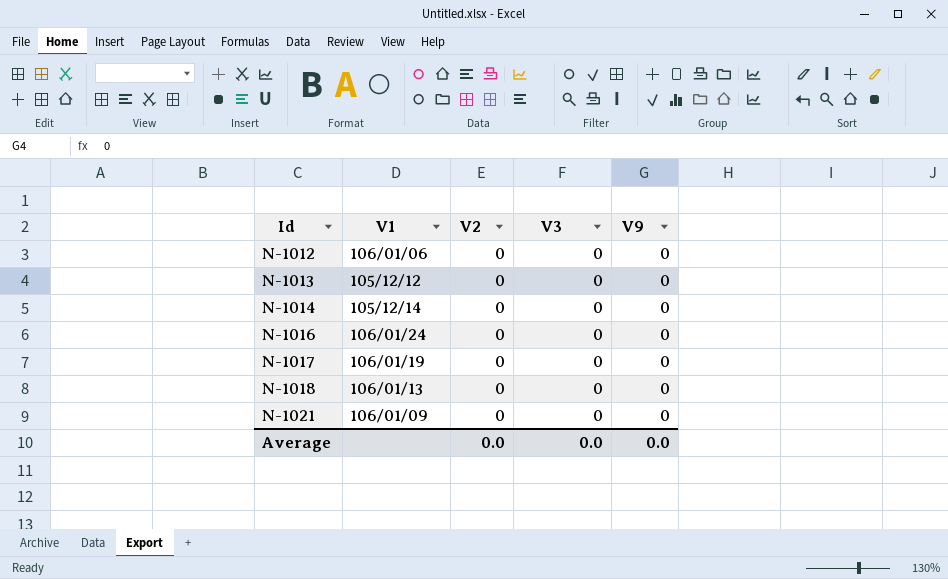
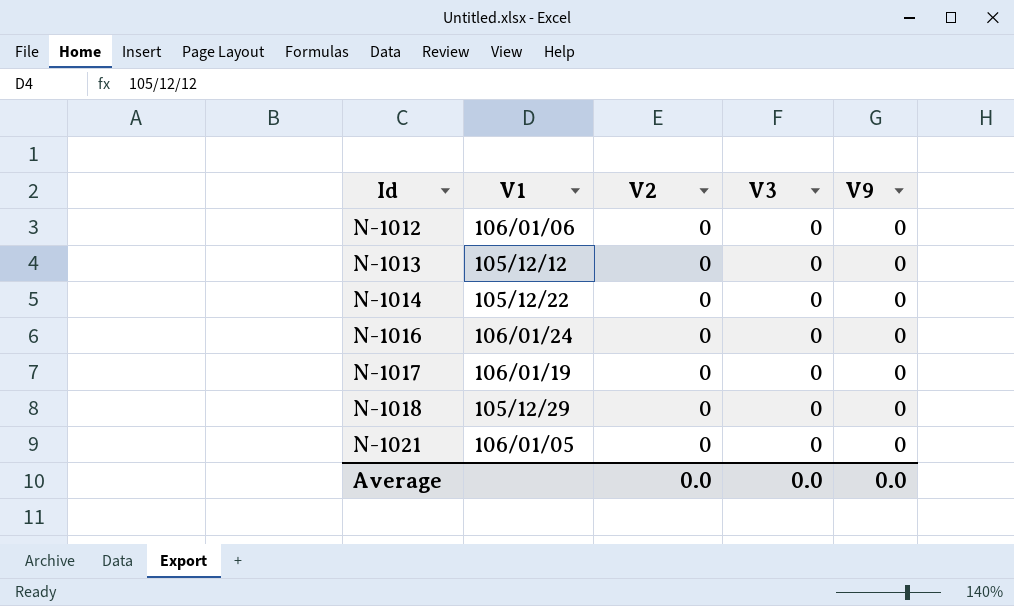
N-1014 | V1: 105/12/14 -> 105/12/22
N-1018 | V1: 106/01/13 -> 105/12/29
N-1021 | V1: 106/01/09 -> 106/01/05

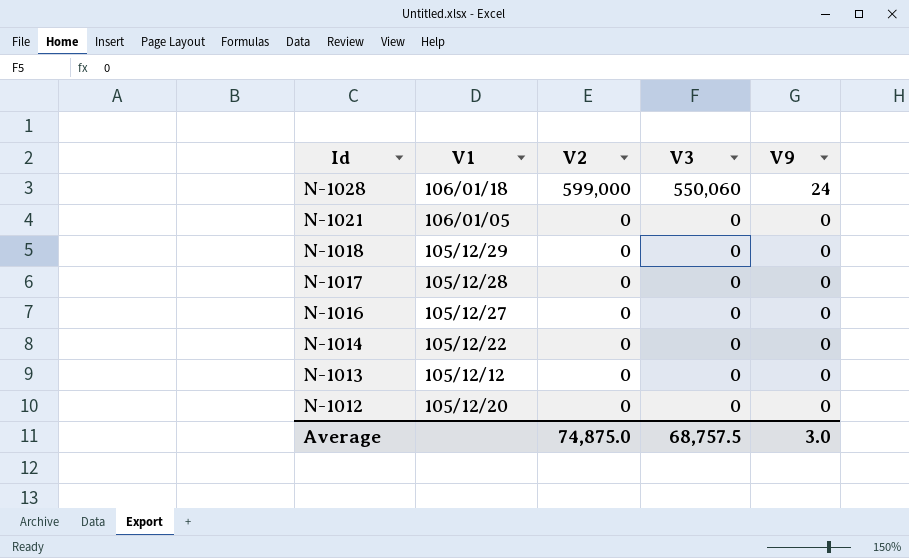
row order: Id ascending -> Id descending
row N-1028: none -> 106/01/18 | 599,000 | 550,060 | 24
N-1017 | V1: 106/01/19 -> 105/12/28
N-1016 | V1: 106/01/24 -> 105/12/27
N-1012 | V1: 106/01/06 -> 105/12/20
Average | V2: 0.0 -> 74,875.0
Average | V3: 0.0 -> 68,757.5
Average | V9: 0.0 -> 3.0

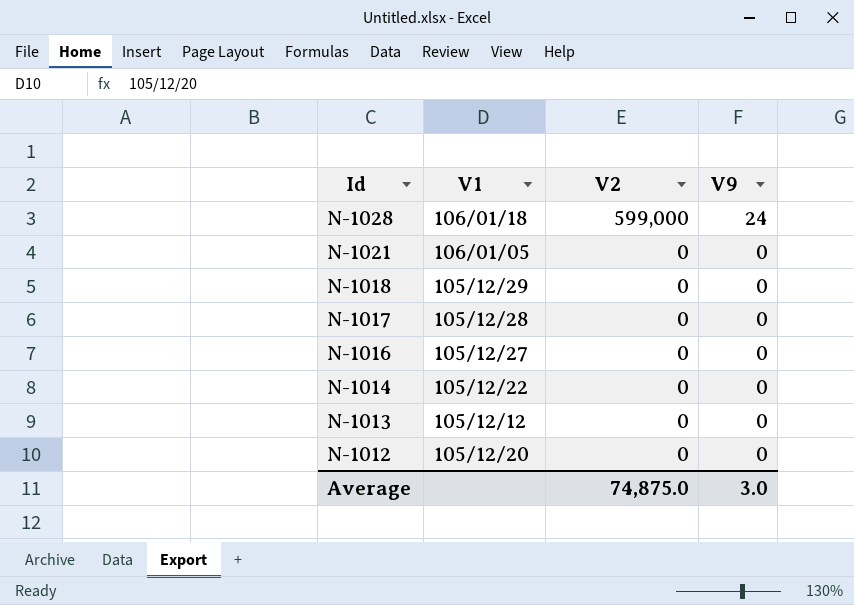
column V3 | position: 4 -> none

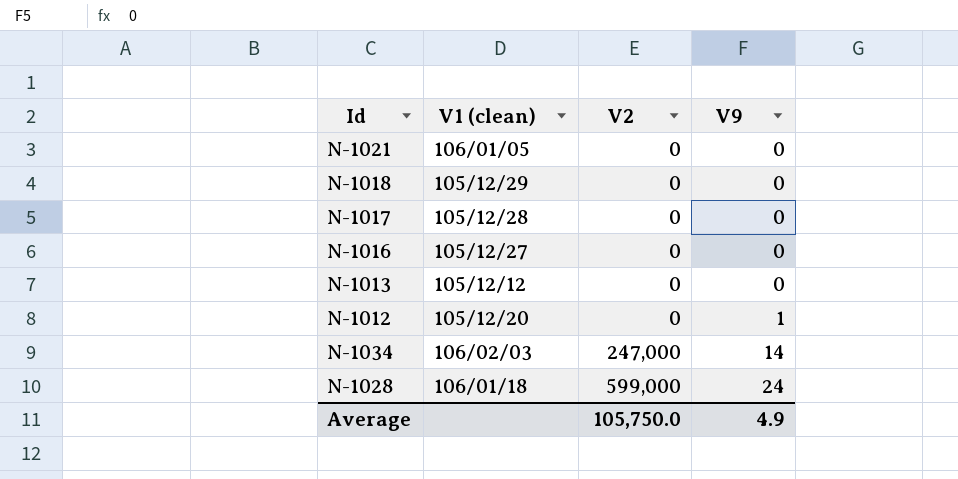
row order: Id descending -> V2 ascending
column name: V1 -> V1 (clean)
row N-1014: 105/12/22 | 0 | 0 -> none
N-1012 | V9: 0 -> 1
row N-1034: none -> 106/02/03 | 247,000 | 14
Average | V2: 74,875.0 -> 105,750.0
Average | V9: 3.0 -> 4.9

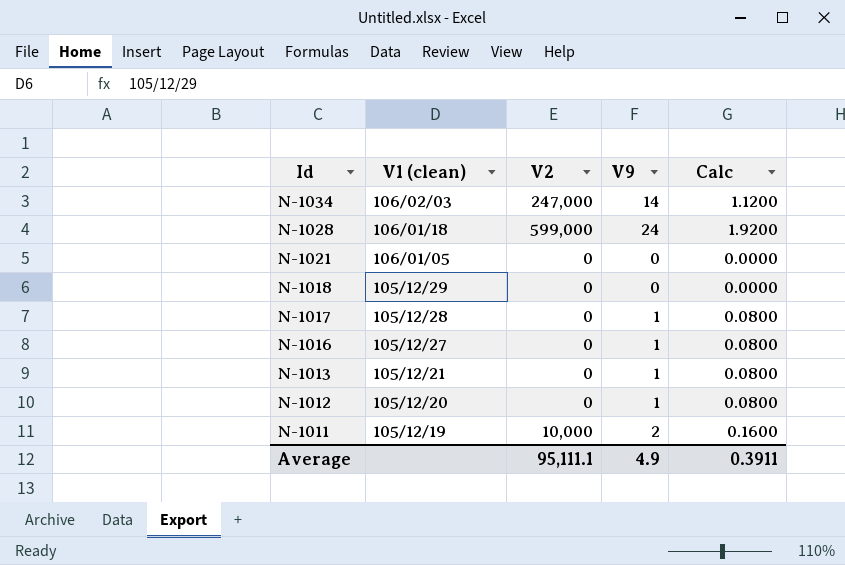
row order: V2 ascending -> Id descending
column Calc | formula: none -> [V9] * 0.08
N-1017 | V9: 0 -> 1
N-1016 | V9: 0 -> 1
N-1013 | V1 (clean): 105/12/12 -> 105/12/21
N-1013 | V9: 0 -> 1
row N-1011: none -> 105/12/19 | 10,000 | 2 | 0.1600
Average | V2: 105,750.0 -> 95,111.1

